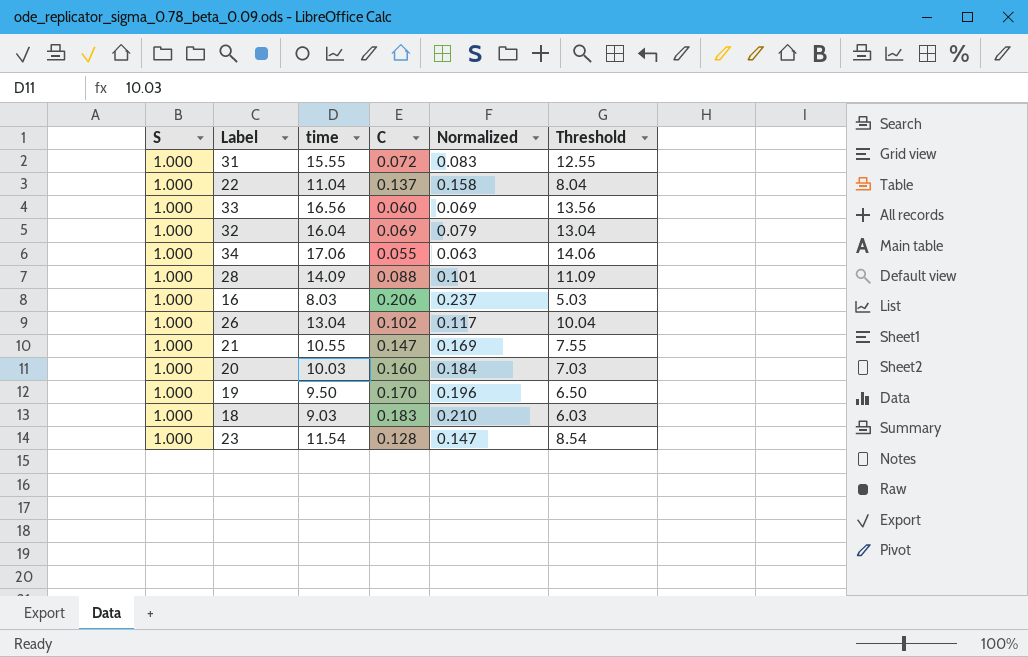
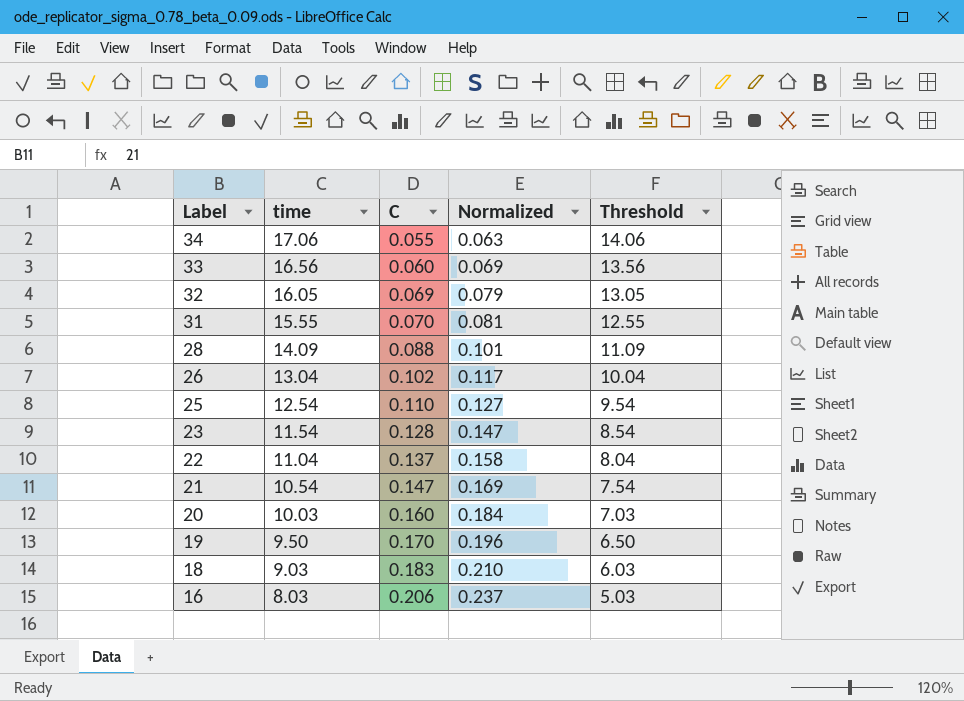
row order: none -> Label descending
column S | position: 1 -> none
32 | time: 16.04 -> 16.05
32 | Threshold: 13.04 -> 13.05
31 | C: 0.072 -> 0.070
31 | Normalized: 0.083 -> 0.081
row 25: none -> 12.54 | 0.110 | 0.127 | 9.54
21 | time: 10.55 -> 10.54
21 | Threshold: 7.55 -> 7.54

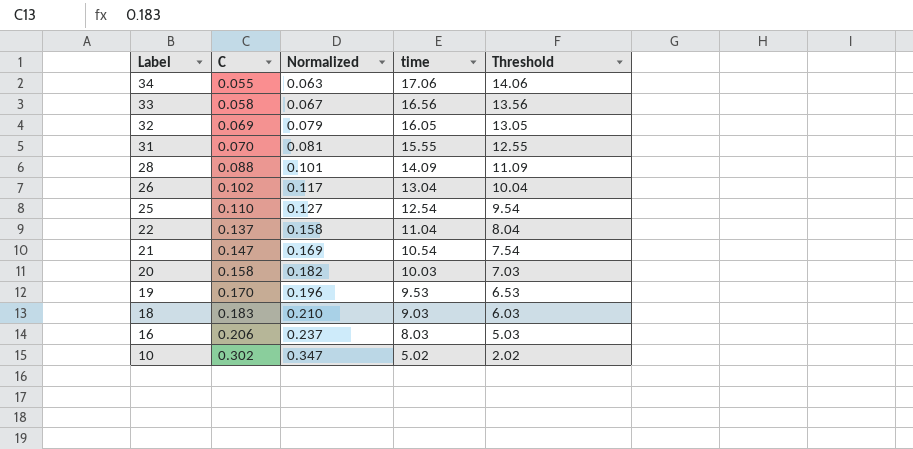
column time | position: 2 -> 4
row 23: 11.54 | 0.128 | 0.147 | 8.54 -> none
33 | C: 0.060 -> 0.058
33 | Normalized: 0.069 -> 0.067
20 | C: 0.160 -> 0.158
20 | Normalized: 0.184 -> 0.182
19 | time: 9.50 -> 9.53
19 | Threshold: 6.50 -> 6.53
row 10: none -> 0.302 | 0.347 | 5.02 | 2.02

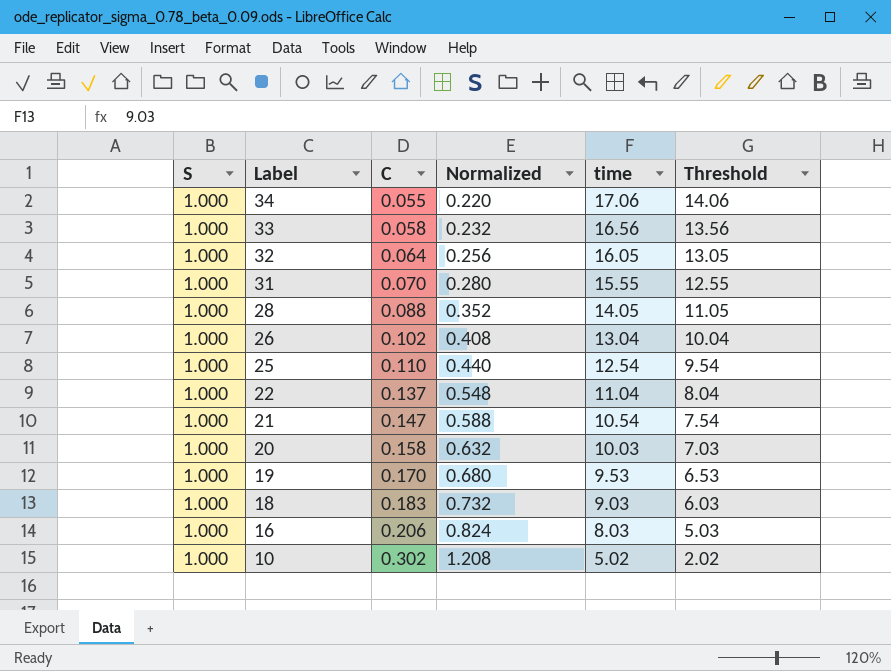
column S | position: none -> 1
column Normalized | formula: [C] * 1.15 -> [C] * 4
32 | C: 0.069 -> 0.064
28 | time: 14.09 -> 14.05
28 | Threshold: 11.09 -> 11.05

